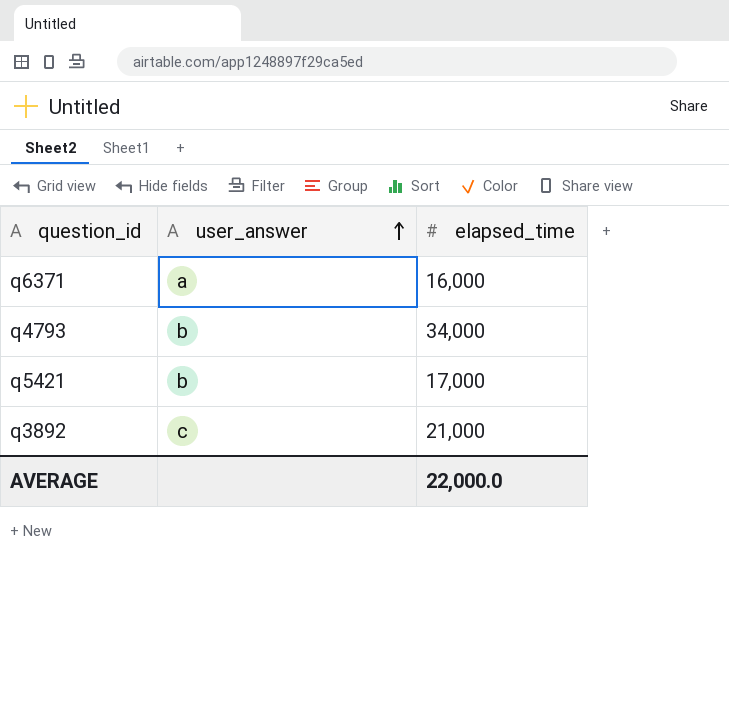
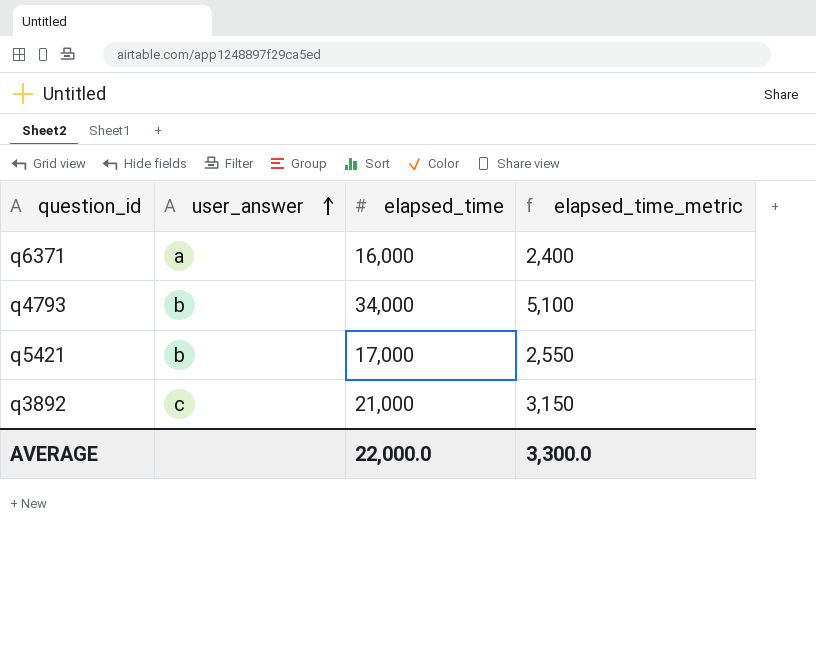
column elapsed_time_metric | formula: none -> [elapsed_time] * 0.15

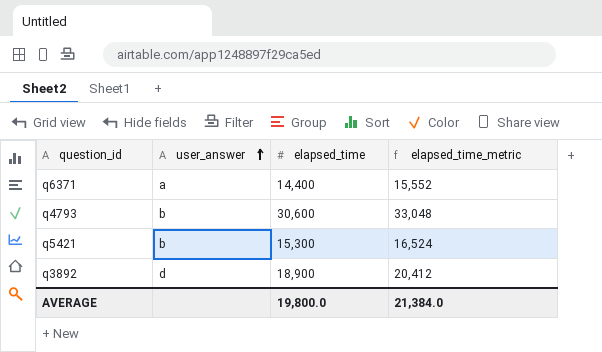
column elapsed_time_metric | formula: [elapsed_time] * 0.15 -> [elapsed_time] * 1.08
q6371 | elapsed_time: 16,000 -> 14,400
q4793 | elapsed_time: 34,000 -> 30,600
q5421 | elapsed_time: 17,000 -> 15,300
q3892 | user_answer: c -> d
q3892 | elapsed_time: 21,000 -> 18,900
AVERAGE | elapsed_time: 22,000.0 -> 19,800.0
AVERAGE | elapsed_time_metric: 3,300.0 -> 21,384.0

